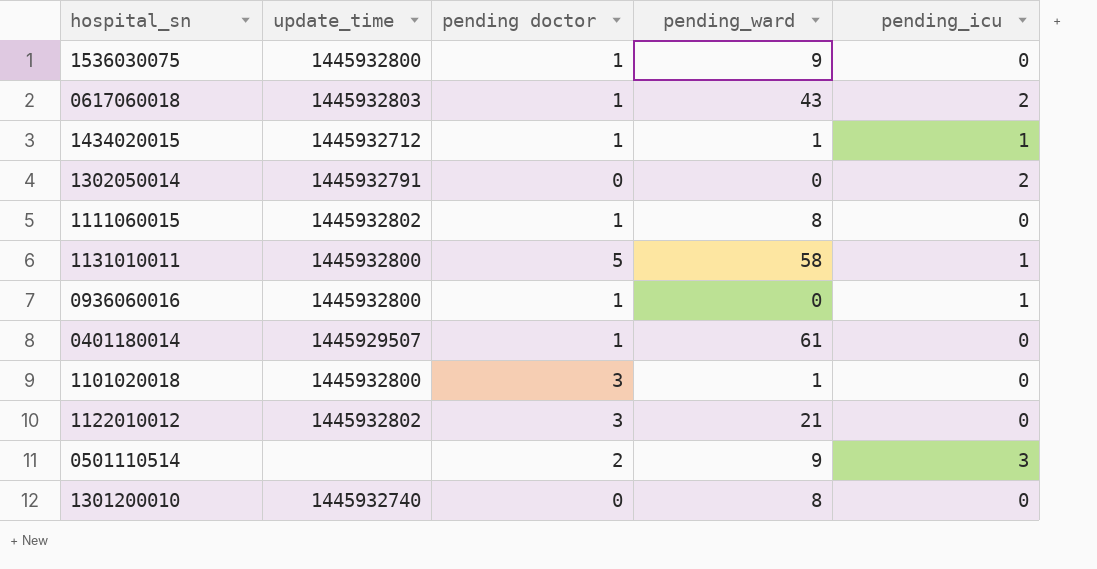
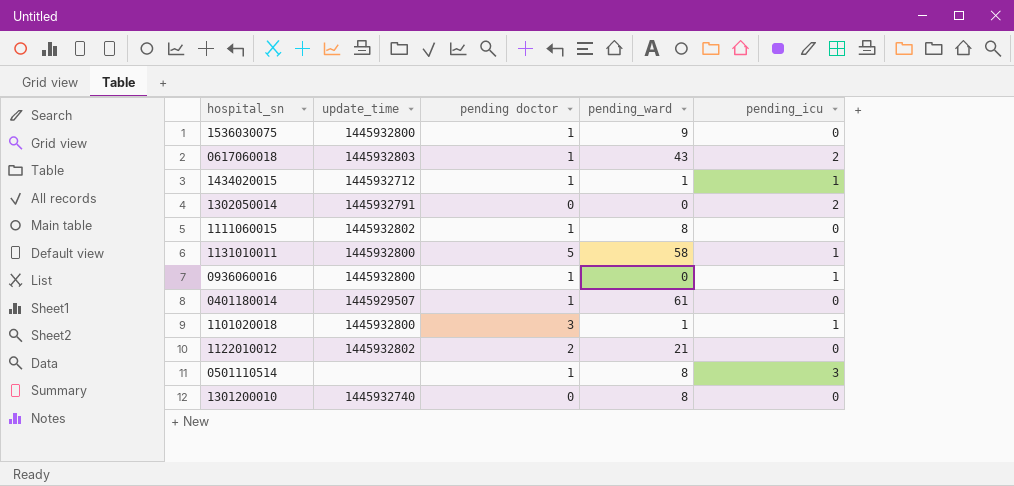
1101020018 | pending_icu: 0 -> 1
1122010012 | pending doctor: 3 -> 2
0501110514 | pending doctor: 2 -> 1
0501110514 | pending_ward: 9 -> 8

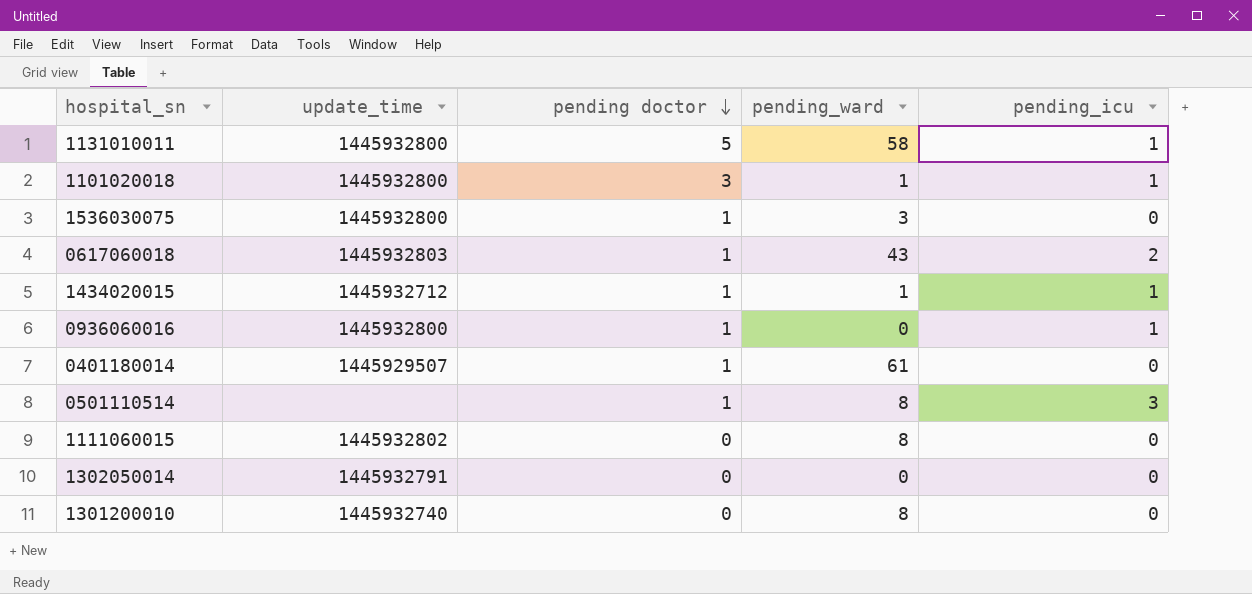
row order: none -> pending doctor descending
row 1122010012: 1445932802 | 2 | 21 | 0 -> none
1536030075 | pending_ward: 9 -> 3
1111060015 | pending doctor: 1 -> 0
1302050014 | pending_icu: 2 -> 0

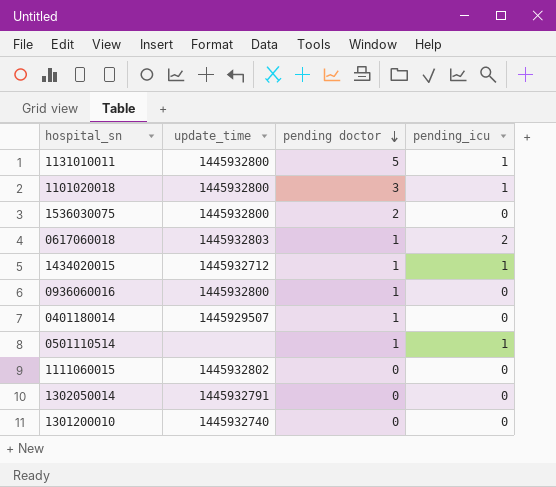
column pending_ward | position: 4 -> none
1536030075 | pending doctor: 1 -> 2
0936060016 | pending_icu: 1 -> 0
0501110514 | pending_icu: 3 -> 1

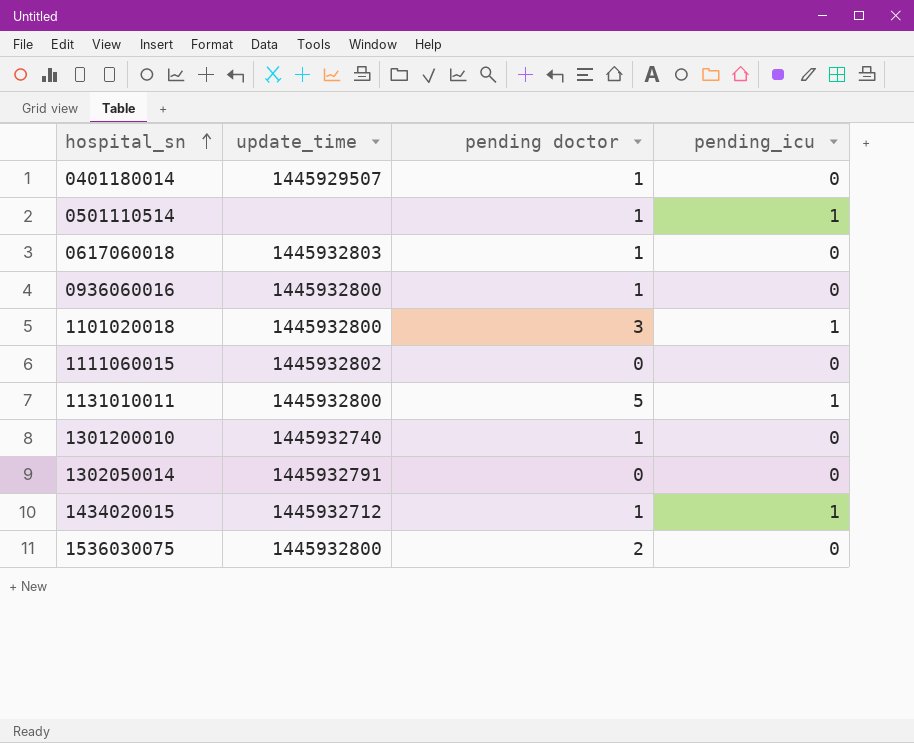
row order: pending doctor descending -> hospital_sn ascending
0617060018 | pending_icu: 2 -> 0
1301200010 | pending doctor: 0 -> 1

